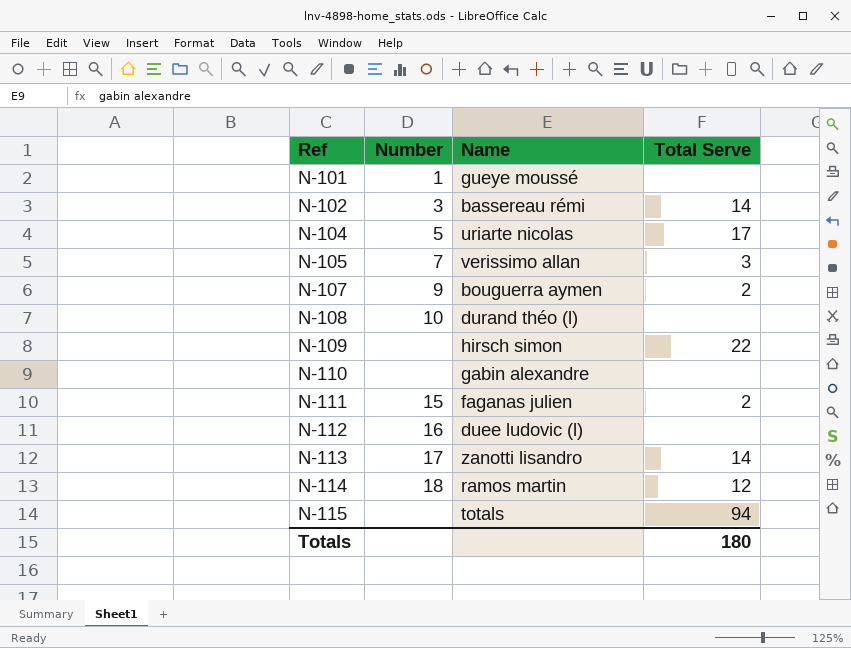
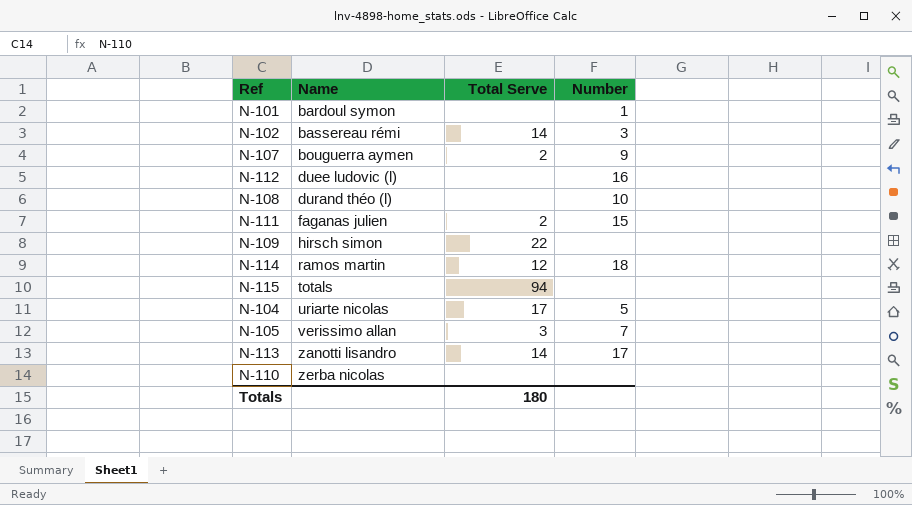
row order: Ref ascending -> Name ascending
column Number | position: 2 -> 4
N-101 | Name: gueye moussé -> bardoul symon
N-110 | Name: gabin alexandre -> zerba nicolas

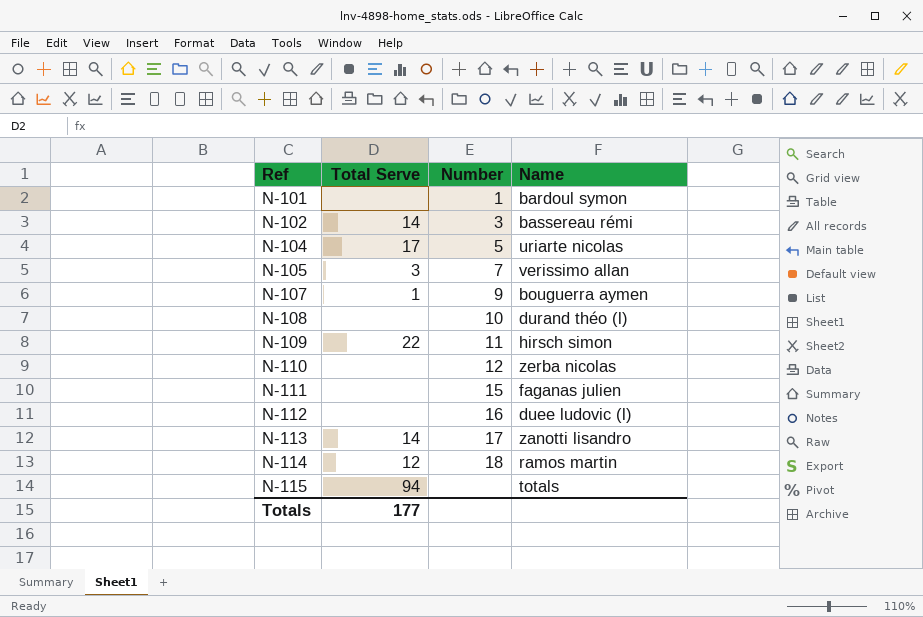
row order: Name ascending -> Ref ascending
column Name | position: 2 -> 4
N-107 | Total Serve: 2 -> 1
N-109 | Number: none -> 11
N-110 | Number: none -> 12
N-111 | Total Serve: 2 -> none
Totals | Total Serve: 180 -> 177

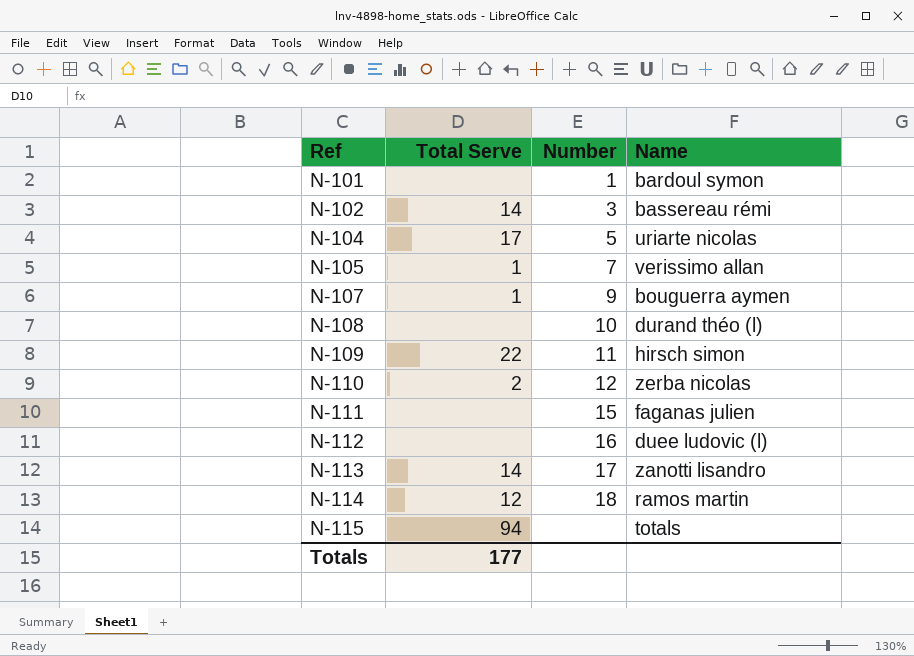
N-105 | Total Serve: 3 -> 1
N-110 | Total Serve: none -> 2

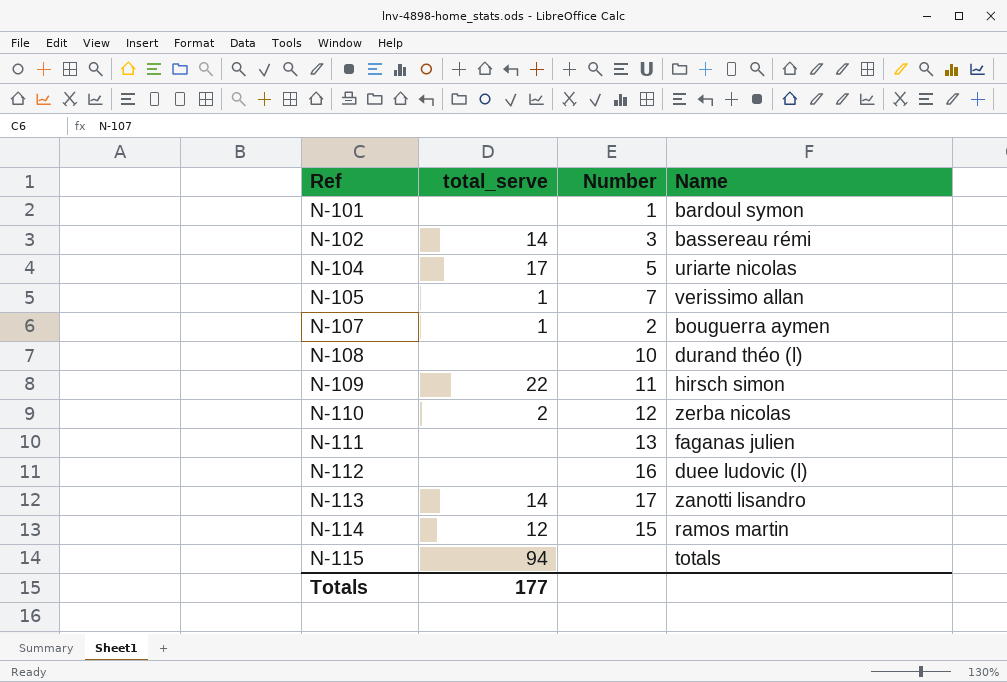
column name: Total Serve -> total_serve
N-107 | Number: 9 -> 2
N-111 | Number: 15 -> 13
N-114 | Number: 18 -> 15

